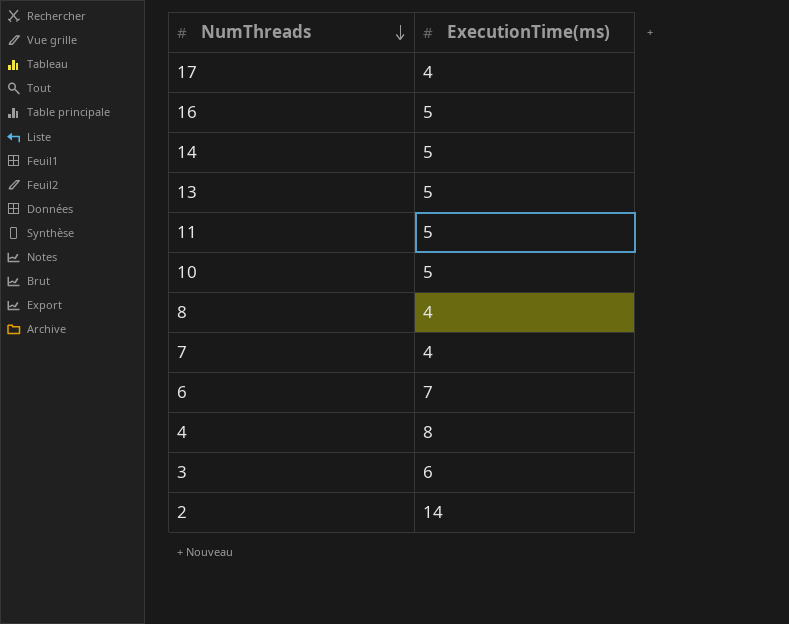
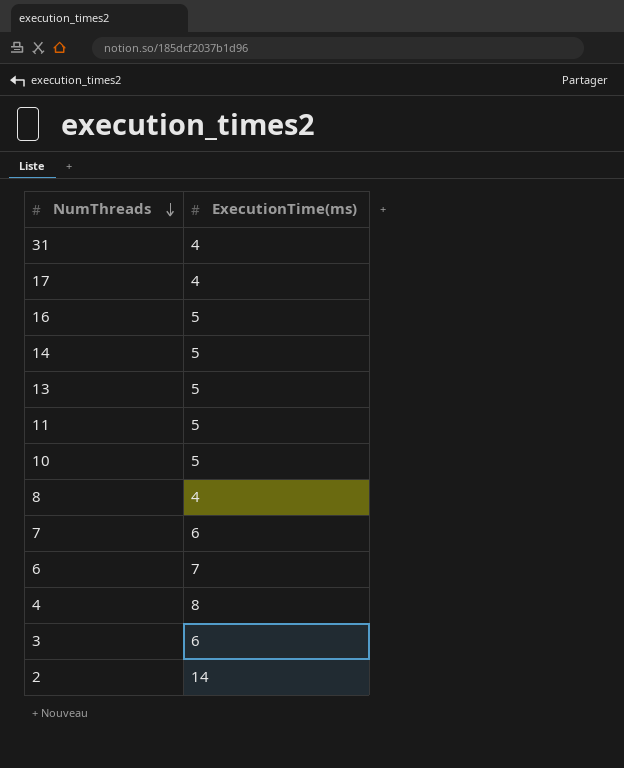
row 31: none -> 4
7 | ExecutionTime(ms): 4 -> 6

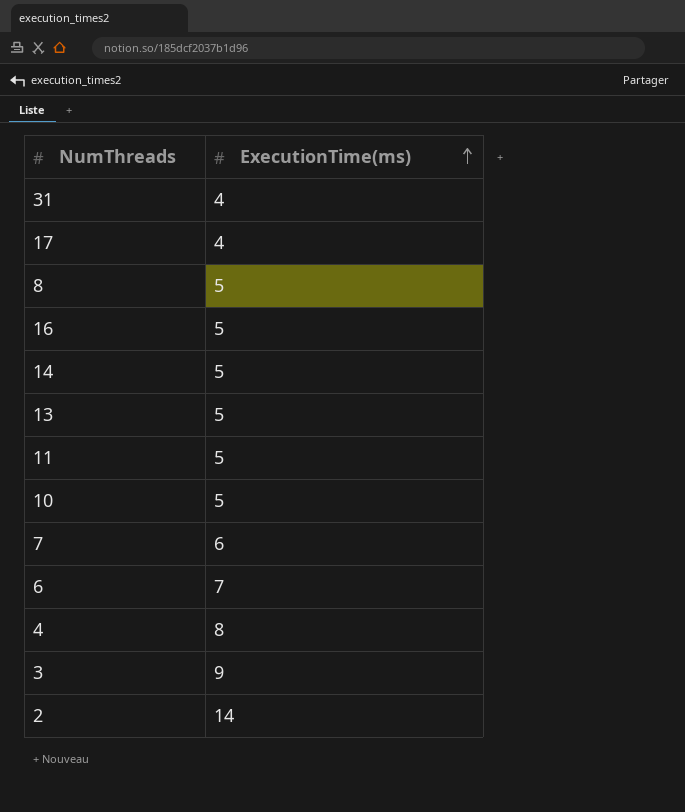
row order: NumThreads descending -> ExecutionTime(ms) ascending
8 | ExecutionTime(ms): 4 -> 5
3 | ExecutionTime(ms): 6 -> 9

